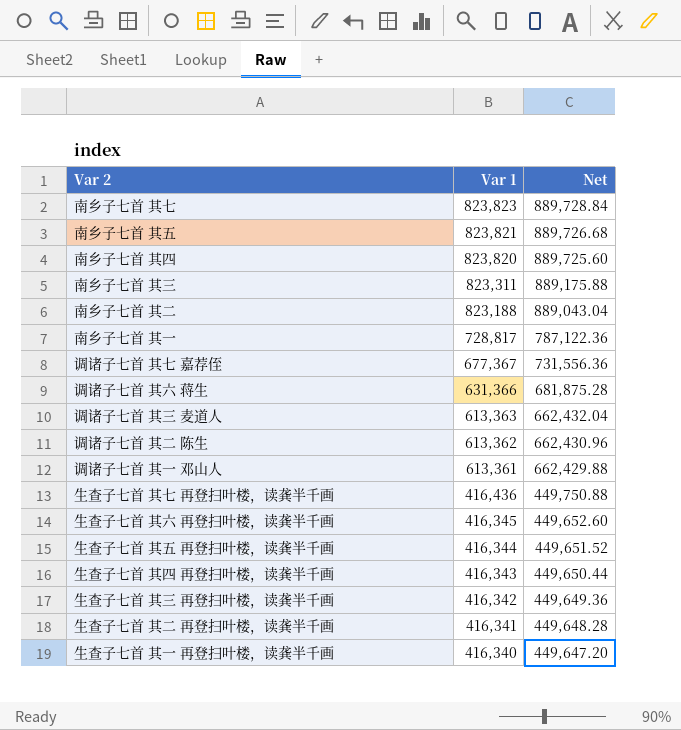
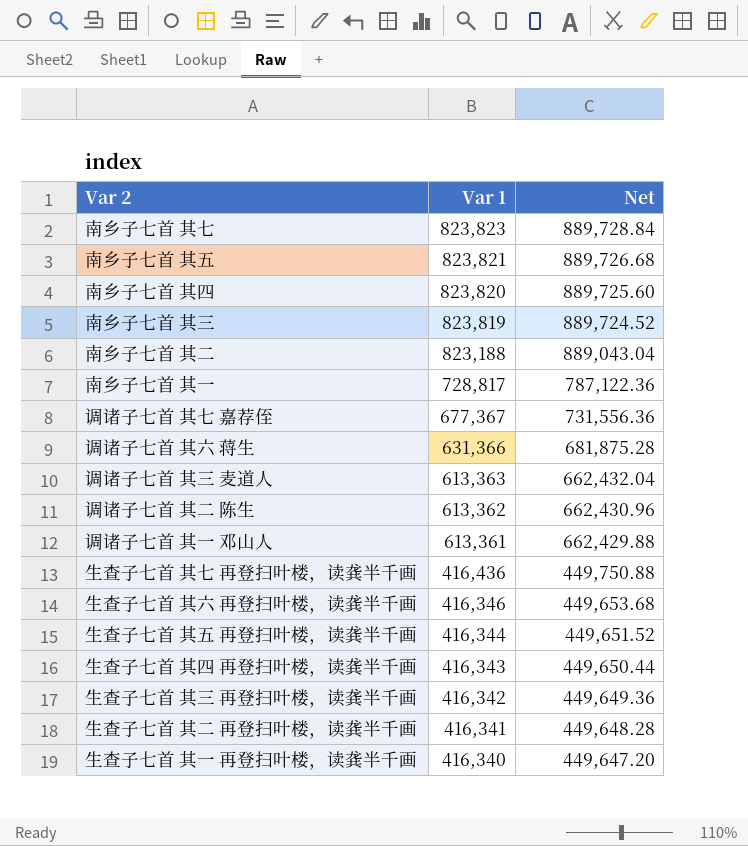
南乡子七首 其三 | Var 1: 823,311 -> 823,819
南乡子七首 其三 | Net: 889,175.88 -> 889,724.52
生查子七首 其六 再登扫叶楼，读龚半千画 | Var 1: 416,345 -> 416,346
生查子七首 其六 再登扫叶楼，读龚半千画 | Net: 449,652.60 -> 449,653.68

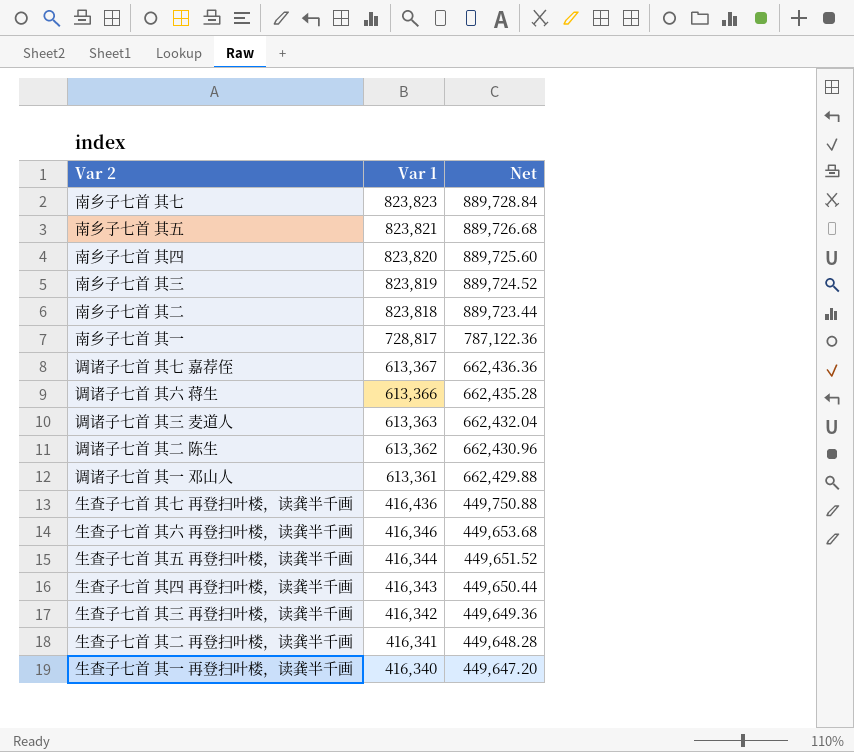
南乡子七首 其二 | Var 1: 823,188 -> 823,818
南乡子七首 其二 | Net: 889,043.04 -> 889,723.44
调诸子七首 其七 嘉荐侄 | Var 1: 677,367 -> 613,367
调诸子七首 其七 嘉荐侄 | Net: 731,556.36 -> 662,436.36
调诸子七首 其六 蒋生 | Var 1: 631,366 -> 613,366
调诸子七首 其六 蒋生 | Net: 681,875.28 -> 662,435.28

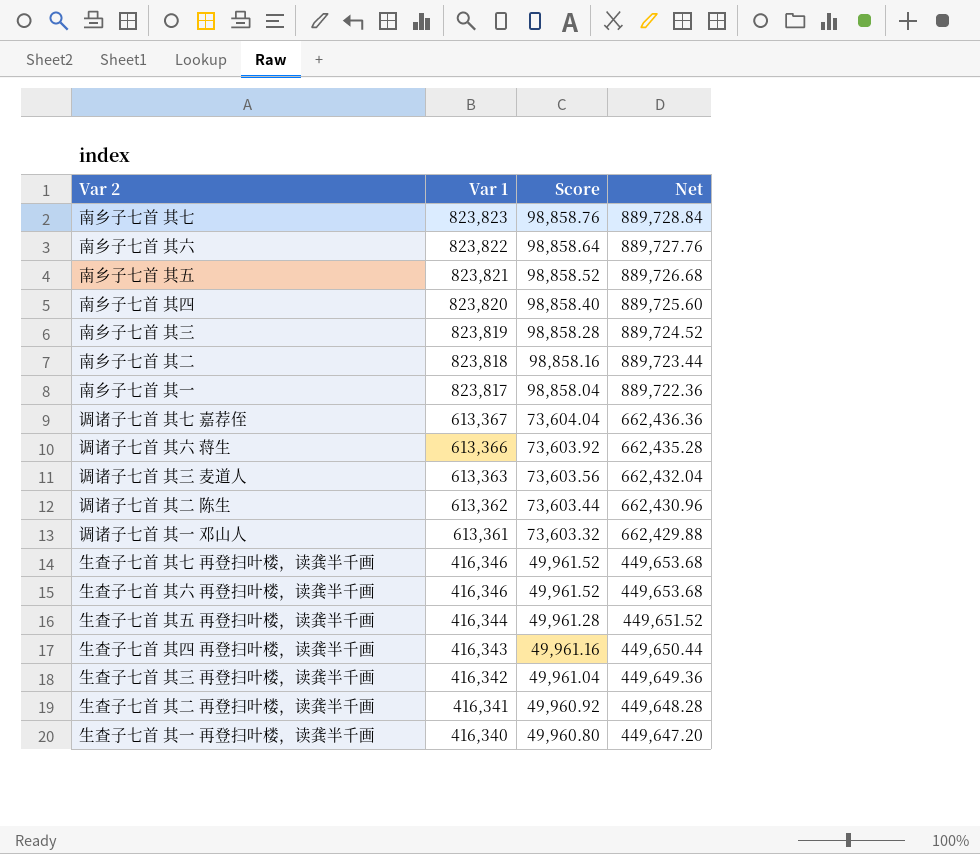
column Score | formula: none -> [Var 1] * 0.12
row 南乡子七首 其六: none -> 823,822 | 98,858.64 | 889,727.76
南乡子七首 其一 | Var 1: 728,817 -> 823,817
南乡子七首 其一 | Net: 787,122.36 -> 889,722.36
生查子七首 其七 再登扫叶楼，读龚半千画 | Var 1: 416,436 -> 416,346
生查子七首 其七 再登扫叶楼，读龚半千画 | Net: 449,750.88 -> 449,653.68

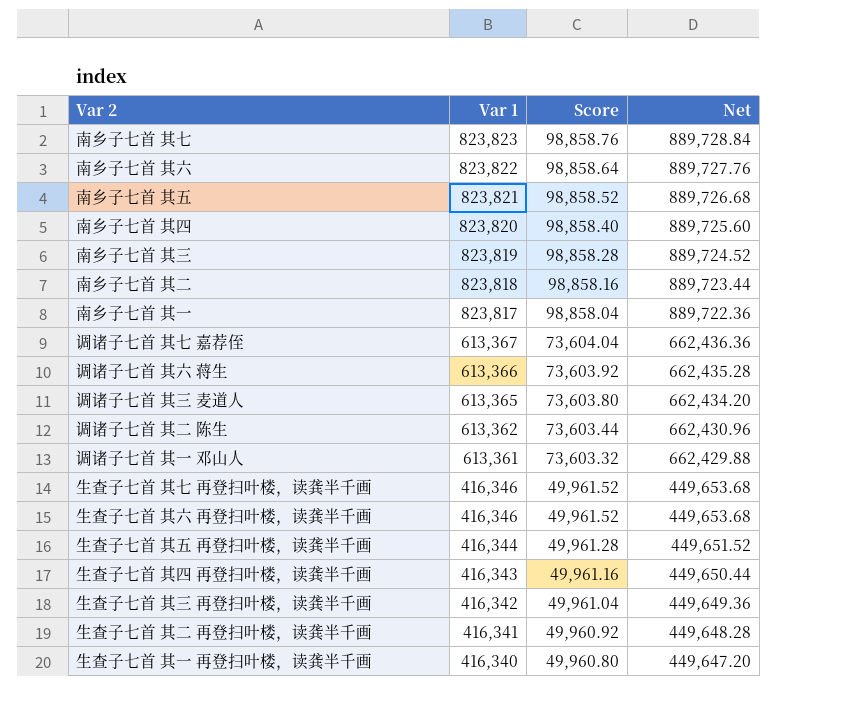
调诸子七首 其三 麦道人 | Var 1: 613,363 -> 613,365
调诸子七首 其三 麦道人 | Score: 73,603.56 -> 73,603.80
调诸子七首 其三 麦道人 | Net: 662,432.04 -> 662,434.20

